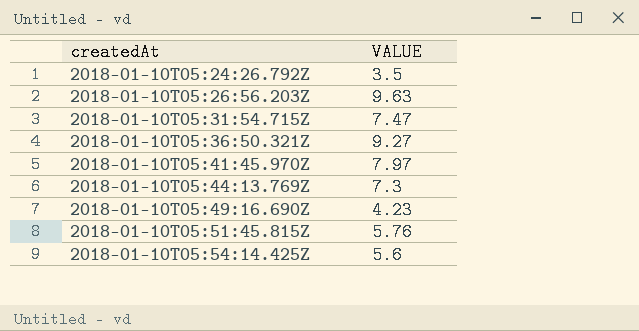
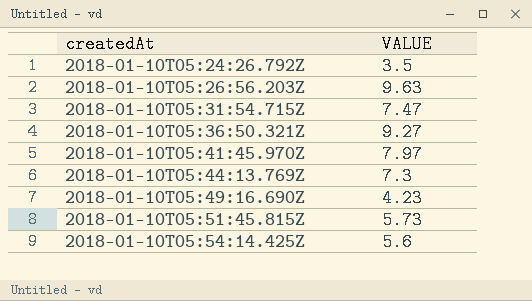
2018-01-10T05:51:45.815Z | VALUE: 5.76 -> 5.73

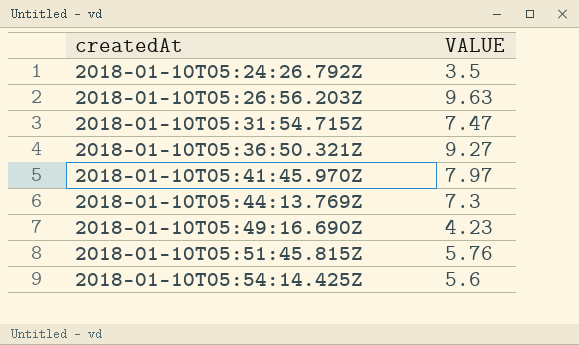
2018-01-10T05:51:45.815Z | VALUE: 5.73 -> 5.76

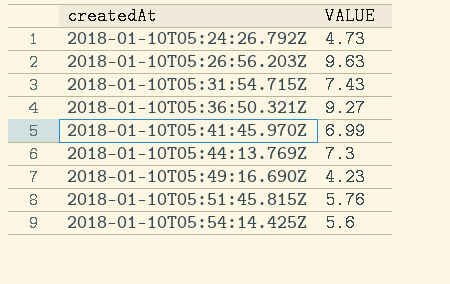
2018-01-10T05:24:26.792Z | VALUE: 3.5 -> 4.73
2018-01-10T05:31:54.715Z | VALUE: 7.47 -> 7.43
2018-01-10T05:41:45.970Z | VALUE: 7.97 -> 6.99

